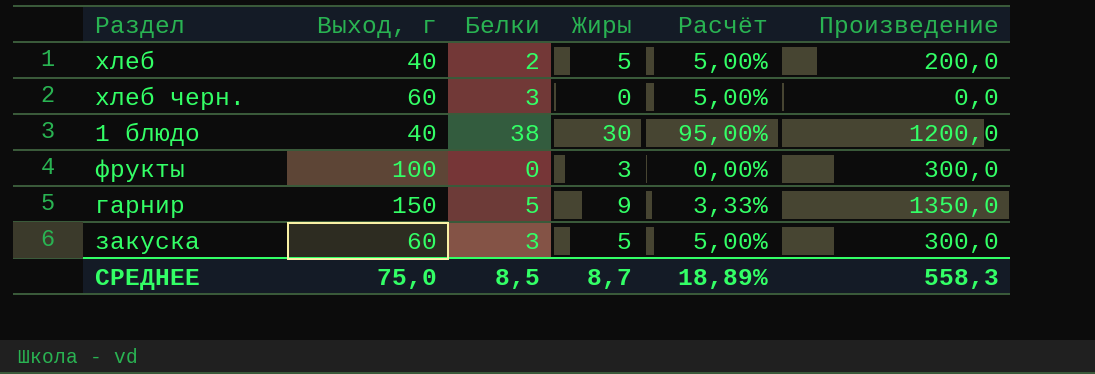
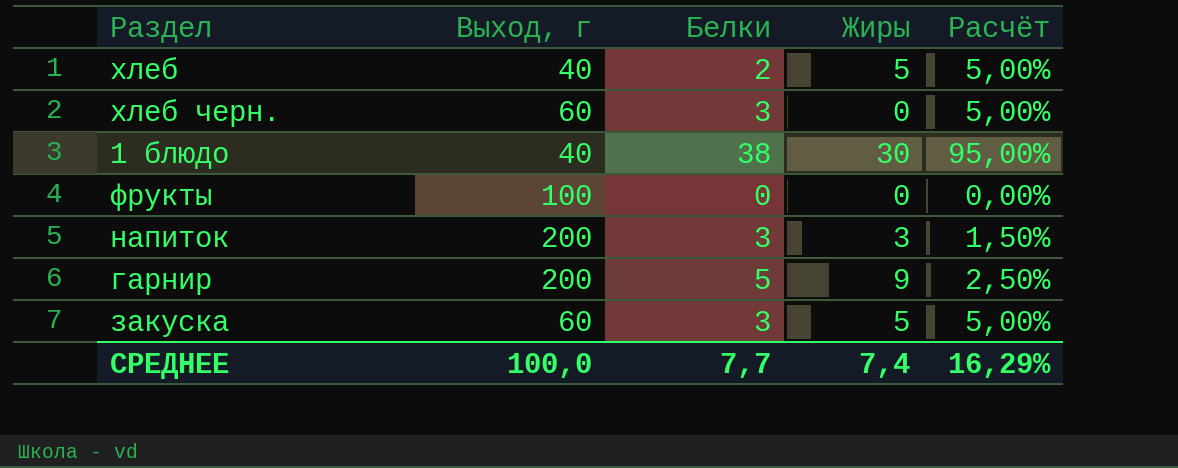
column Произведение | formula: [Выход, г] * [Жиры] -> none
фрукты | Жиры: 3 -> 0
row напиток: none -> 200 | 3 | 3 | 1,50%
гарнир | Выход, г: 150 -> 200
гарнир | Расчёт: 3,33% -> 2,50%
СРЕДНЕЕ | Выход, г: 75,0 -> 100,0
СРЕДНЕЕ | Белки: 8,5 -> 7,7
СРЕДНЕЕ | Жиры: 8,7 -> 7,4
СРЕДНЕЕ | Расчёт: 18,89% -> 16,29%

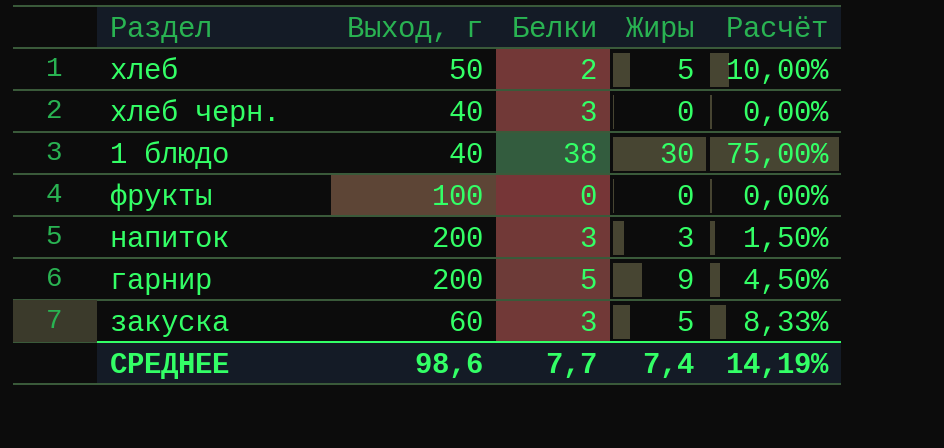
column Расчёт | formula: [Белки] / [Выход, г] -> [Жиры] / [Выход, г]
хлеб | Выход, г: 40 -> 50
хлеб черн. | Выход, г: 60 -> 40
СРЕДНЕЕ | Выход, г: 100,0 -> 98,6
СРЕДНЕЕ | Расчёт: 16,29% -> 14,19%

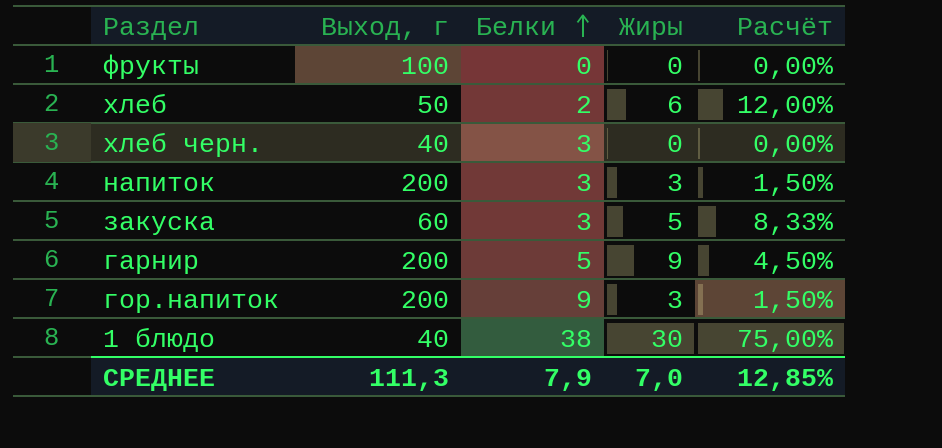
row order: none -> Белки ascending
хлеб | Жиры: 5 -> 6
хлеб | Расчёт: 10,00% -> 12,00%
row гор.напиток: none -> 200 | 9 | 3 | 1,50%
СРЕДНЕЕ | Выход, г: 98,6 -> 111,3
СРЕДНЕЕ | Белки: 7,7 -> 7,9
СРЕДНЕЕ | Жиры: 7,4 -> 7,0
СРЕДНЕЕ | Расчёт: 14,19% -> 12,85%

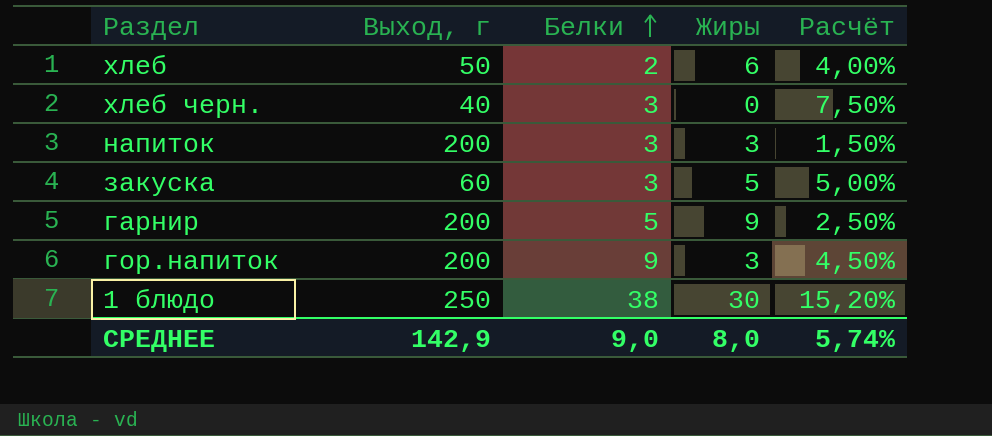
column Расчёт | formula: [Жиры] / [Выход, г] -> [Белки] / [Выход, г]
row фрукты: 100 | 0 | 0 | 0,00% -> none
1 блюдо | Выход, г: 40 -> 250
СРЕДНЕЕ | Выход, г: 111,3 -> 142,9
СРЕДНЕЕ | Белки: 7,9 -> 9,0
СРЕДНЕЕ | Жиры: 7,0 -> 8,0
СРЕДНЕЕ | Расчёт: 12,85% -> 5,74%

